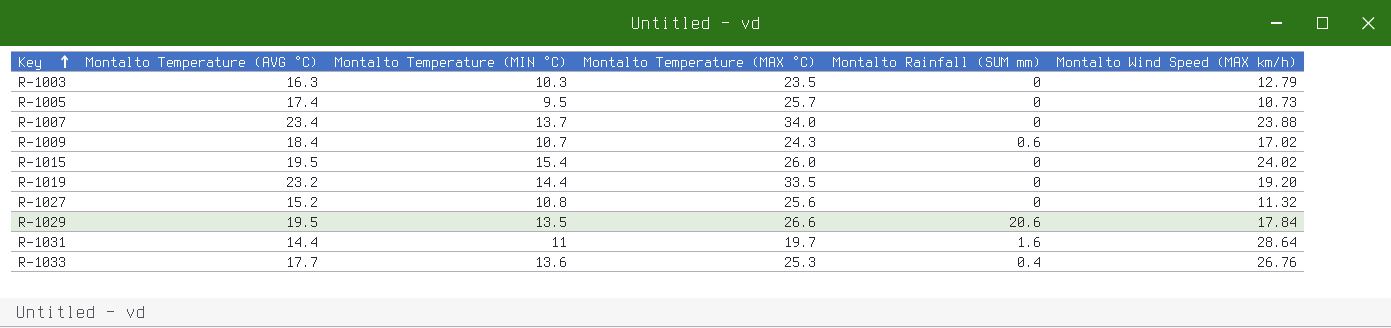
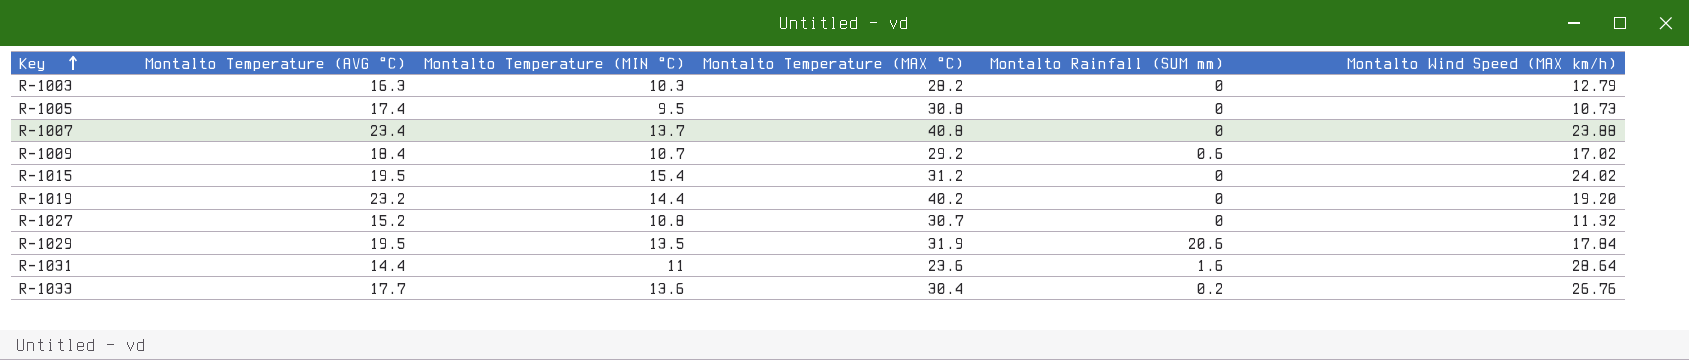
R-1003 | Montalto Temperature (MAX °C): 23.5 -> 28.2
R-1005 | Montalto Temperature (MAX °C): 25.7 -> 30.8
R-1007 | Montalto Temperature (MAX °C): 34.0 -> 40.8
R-1009 | Montalto Temperature (MAX °C): 24.3 -> 29.2
R-1015 | Montalto Temperature (MAX °C): 26.0 -> 31.2
R-1019 | Montalto Temperature (MAX °C): 33.5 -> 40.2
R-1027 | Montalto Temperature (MAX °C): 25.6 -> 30.7
R-1029 | Montalto Temperature (MAX °C): 26.6 -> 31.9
R-1031 | Montalto Temperature (MAX °C): 19.7 -> 23.6
R-1033 | Montalto Temperature (MAX °C): 25.3 -> 30.4
R-1033 | Montalto Rainfall (SUM mm): 0.4 -> 0.2

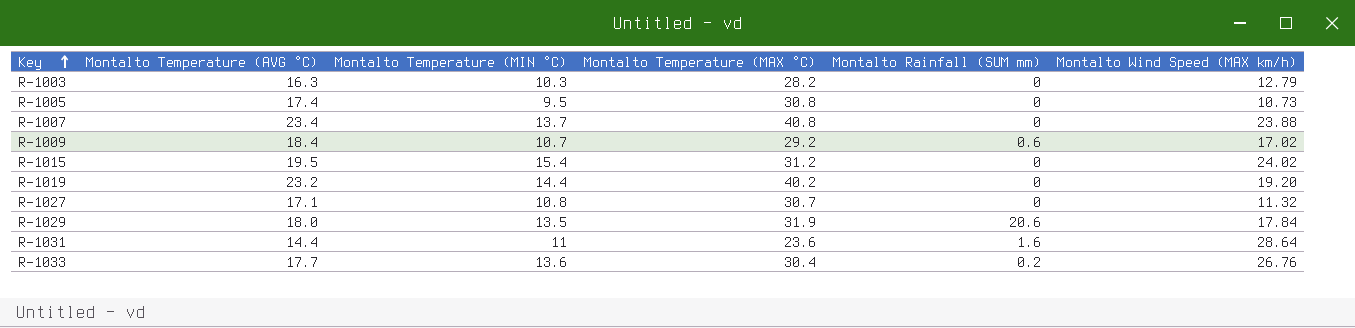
R-1027 | Montalto Temperature (AVG °C): 15.2 -> 17.1
R-1029 | Montalto Temperature (AVG °C): 19.5 -> 18.0

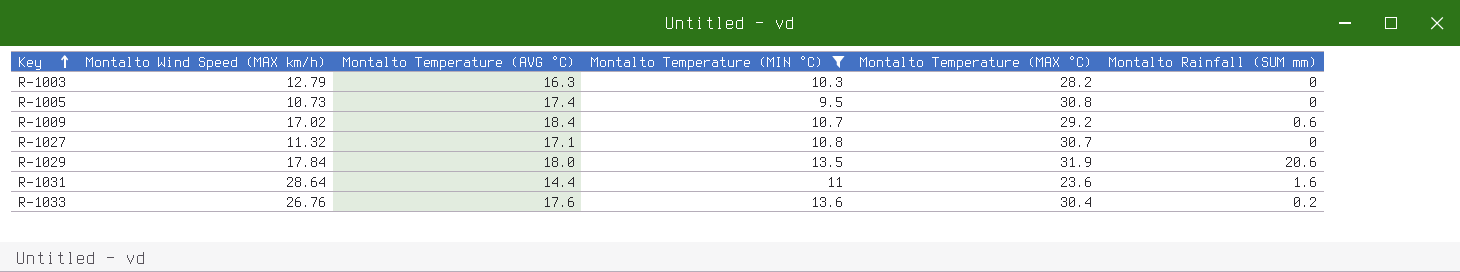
filter: none -> Montalto Temperature (MIN °C) <= 13.6
column Montalto Wind Speed (MAX km/h) | position: 6 -> 2
R-1033 | Montalto Temperature (AVG °C): 17.7 -> 17.6

